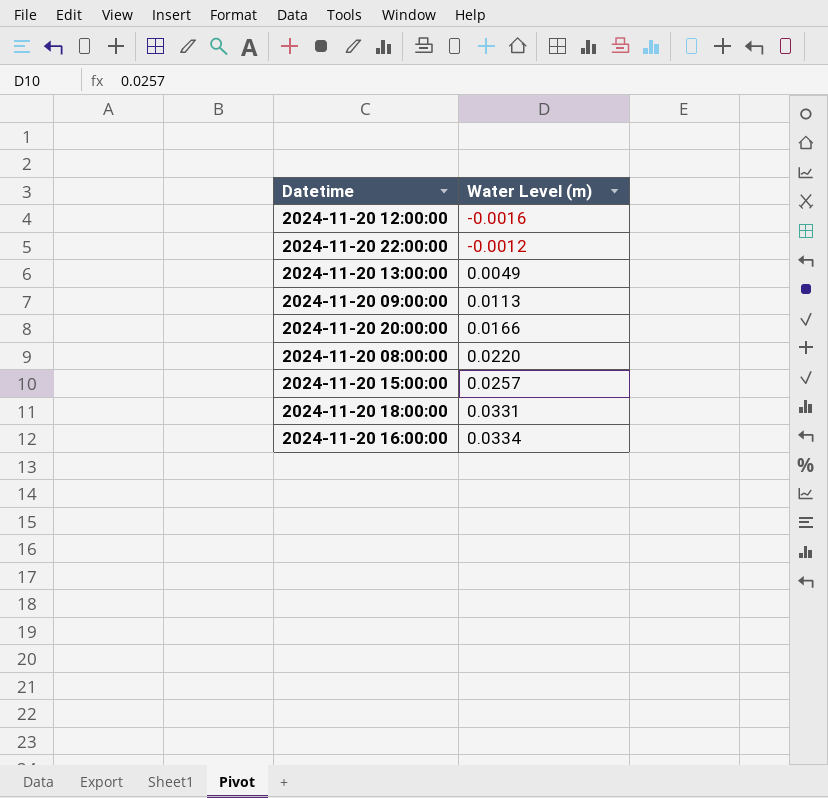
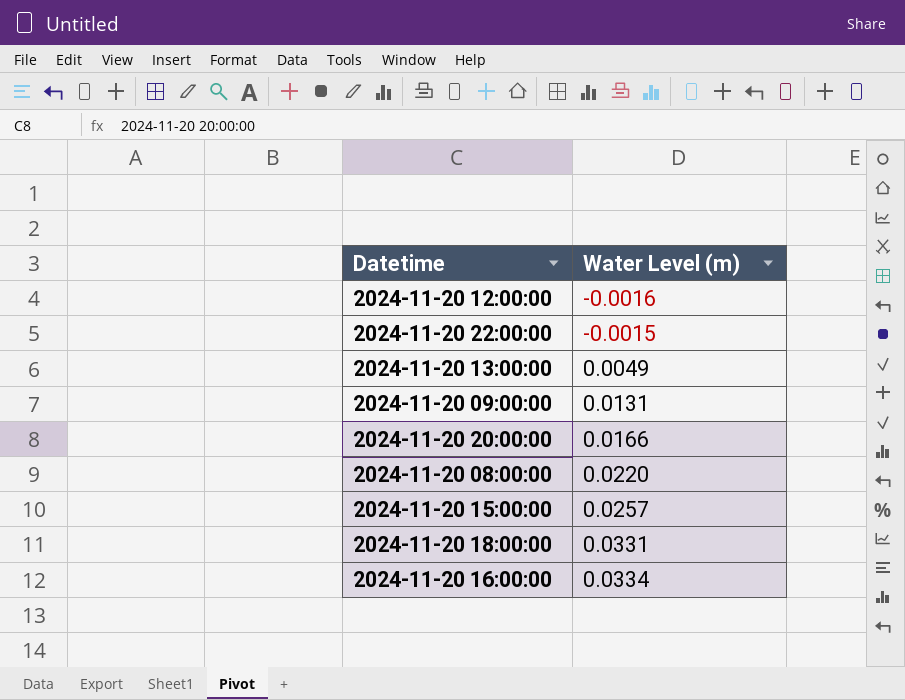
2024-11-20 22:00:00 | Water Level (m): -0.0012 -> -0.0015
2024-11-20 09:00:00 | Water Level (m): 0.0113 -> 0.0131

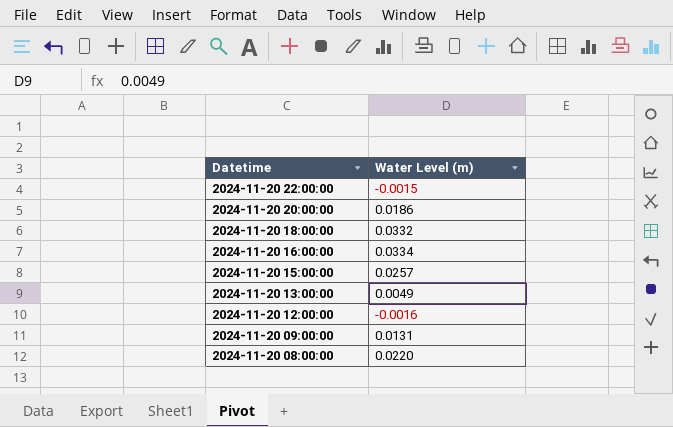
row order: Water Level (m) ascending -> Datetime descending
2024-11-20 20:00:00 | Water Level (m): 0.0166 -> 0.0186
2024-11-20 18:00:00 | Water Level (m): 0.0331 -> 0.0332

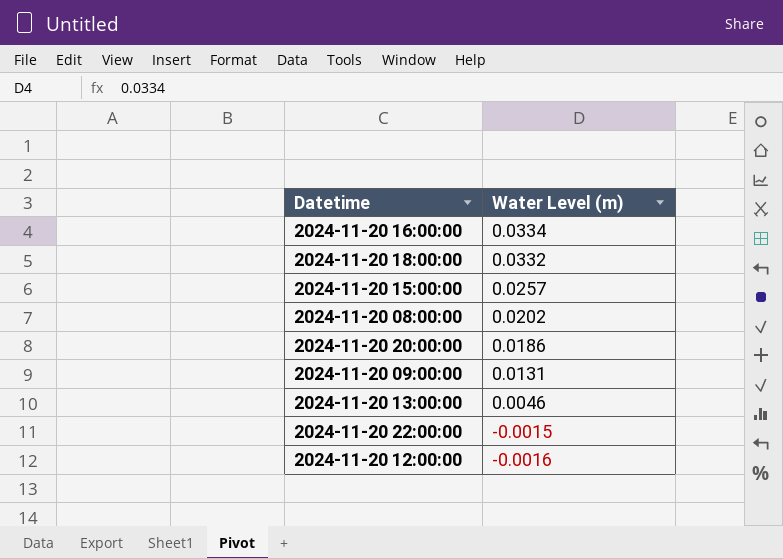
row order: Datetime descending -> Water Level (m) descending
2024-11-20 08:00:00 | Water Level (m): 0.0220 -> 0.0202
2024-11-20 13:00:00 | Water Level (m): 0.0049 -> 0.0046

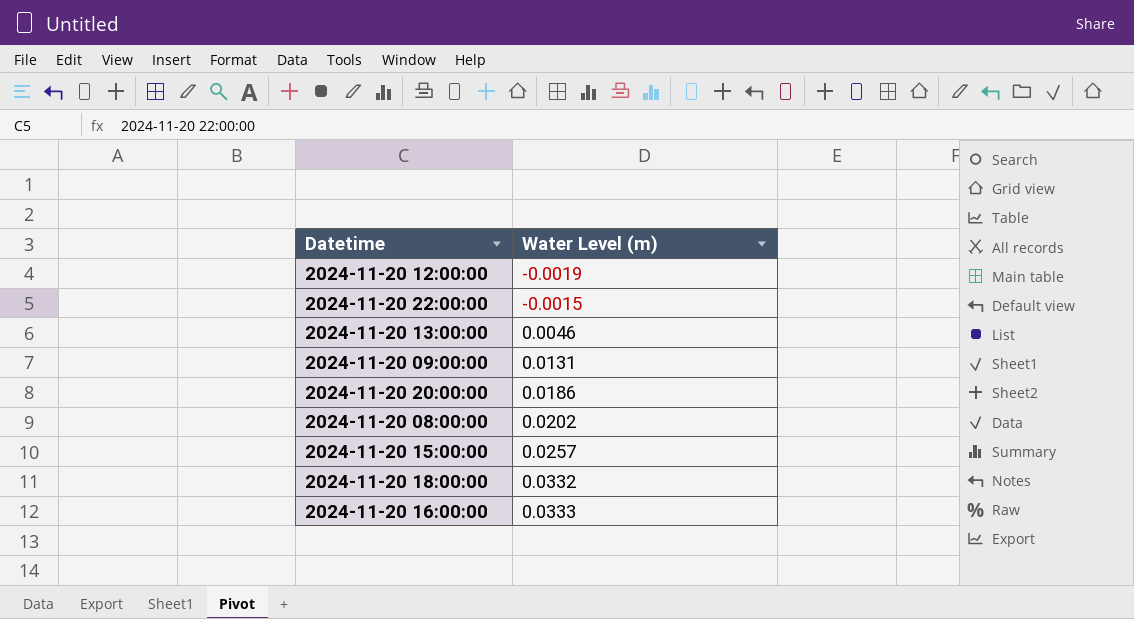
row order: Water Level (m) descending -> Water Level (m) ascending
2024-11-20 12:00:00 | Water Level (m): -0.0016 -> -0.0019
2024-11-20 16:00:00 | Water Level (m): 0.0334 -> 0.0333

